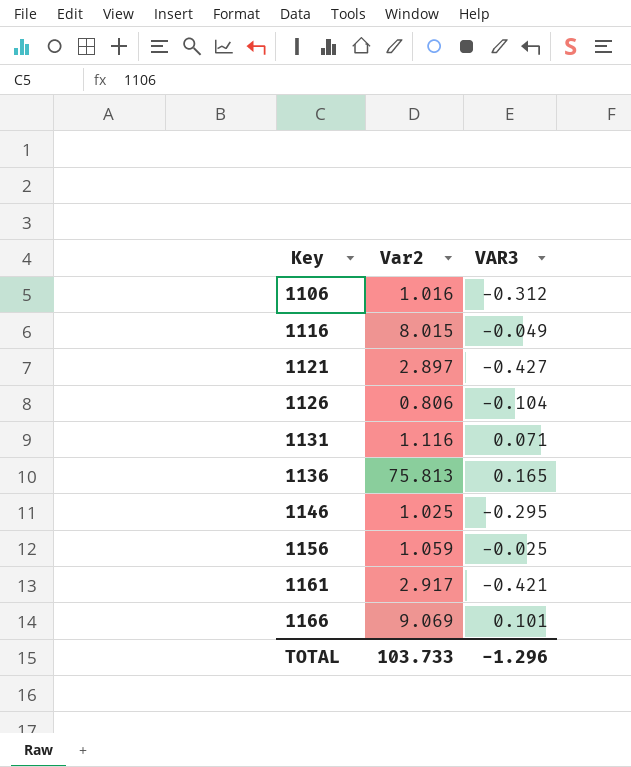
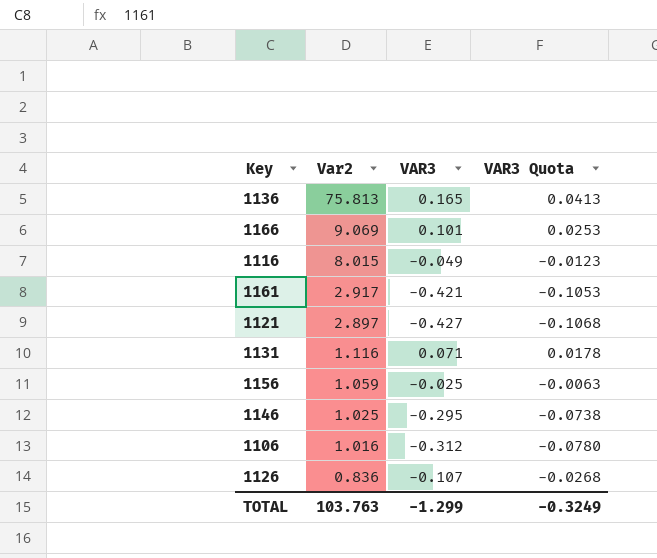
row order: Key ascending -> Var2 descending
column VAR3 Quota | formula: none -> [VAR3] * 0.25
1126 | Var2: 0.806 -> 0.836
1126 | VAR3: -0.104 -> -0.107
TOTAL | Var2: 103.733 -> 103.763
TOTAL | VAR3: -1.296 -> -1.299

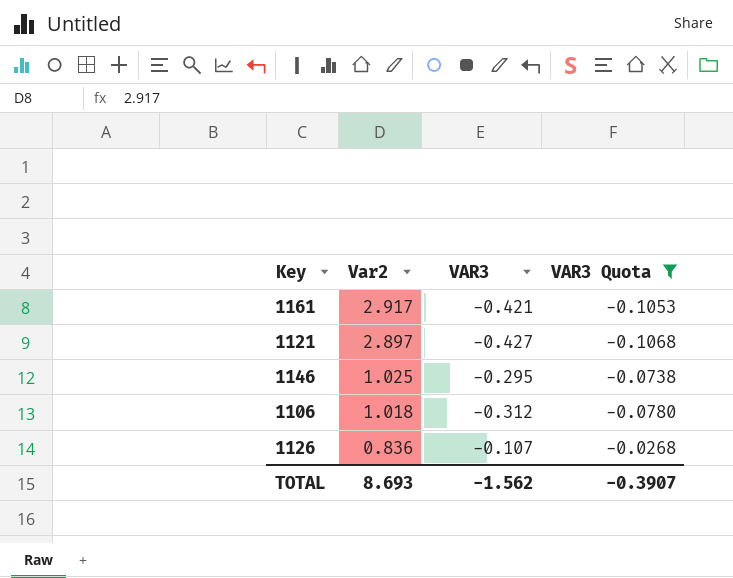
filter: none -> VAR3 Quota <= -0.0268
1106 | Var2: 1.016 -> 1.018
TOTAL | Var2: 103.763 -> 8.693
TOTAL | VAR3: -1.299 -> -1.562
TOTAL | VAR3 Quota: -0.3249 -> -0.3907

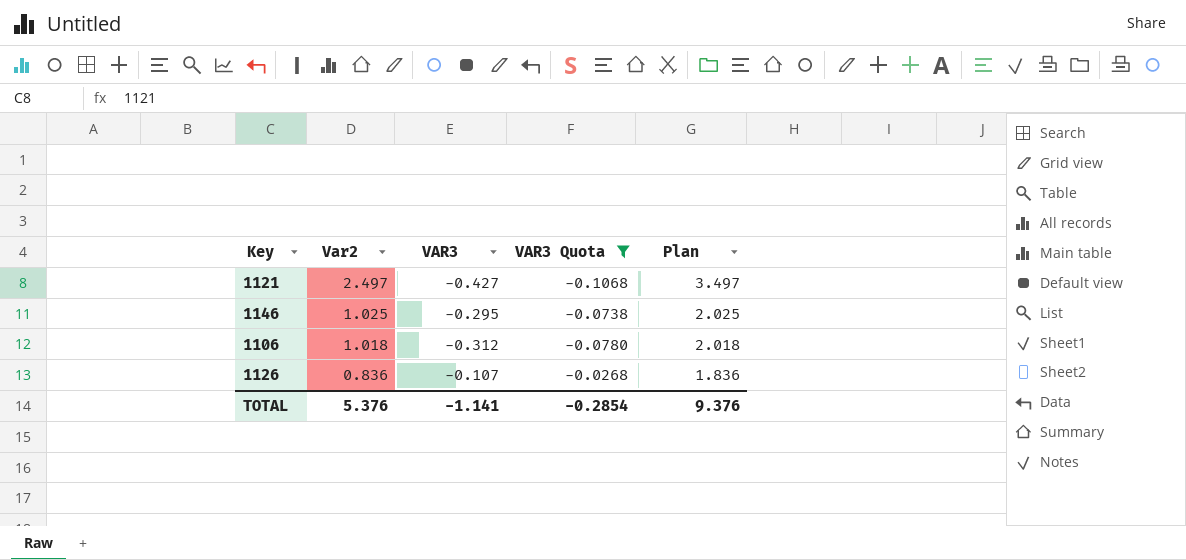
column Plan | formula: none -> [Var2] + 1
row 1161: 2.917 | -0.421 | -0.1053 -> none
1121 | Var2: 2.897 -> 2.497
TOTAL | Var2: 8.693 -> 5.376
TOTAL | VAR3: -1.562 -> -1.141
TOTAL | VAR3 Quota: -0.3907 -> -0.2854

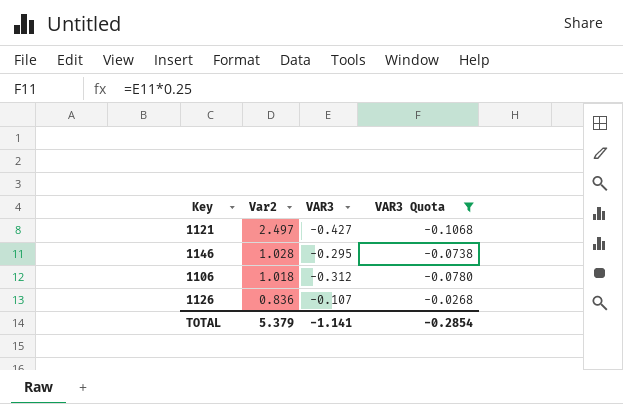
column Plan | formula: [Var2] + 1 -> none
1146 | Var2: 1.025 -> 1.028
TOTAL | Var2: 5.376 -> 5.379

